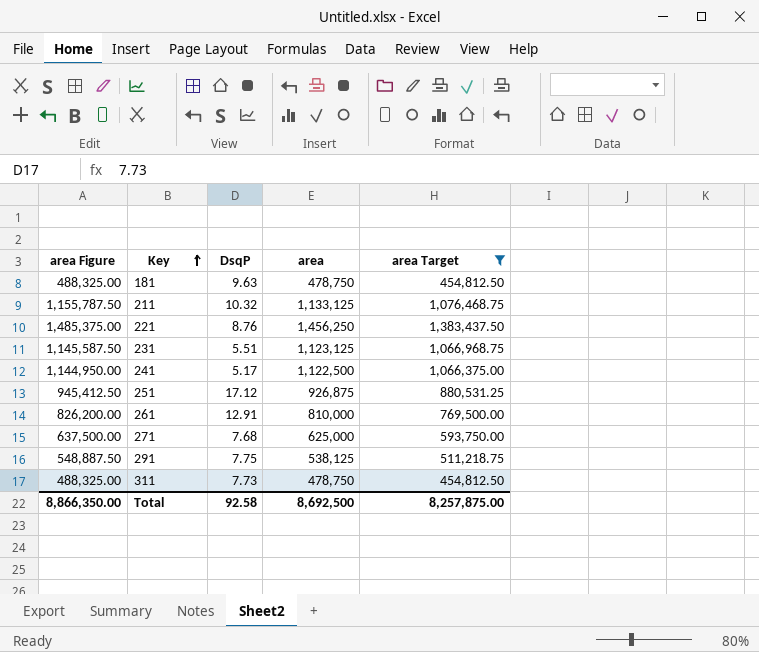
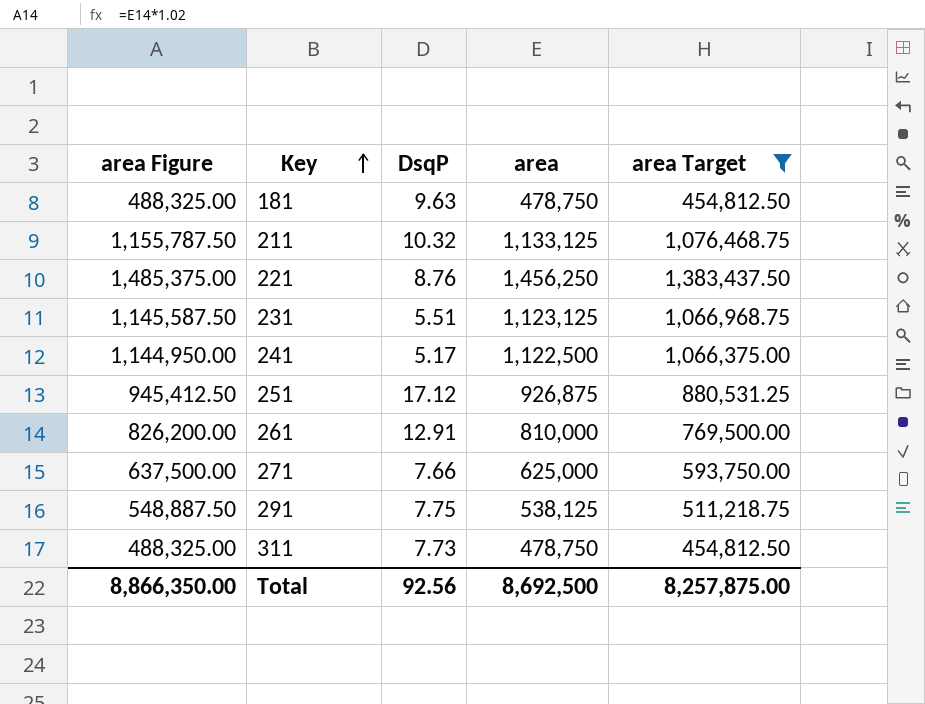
271 | DsqP: 7.68 -> 7.66
Total | DsqP: 92.58 -> 92.56

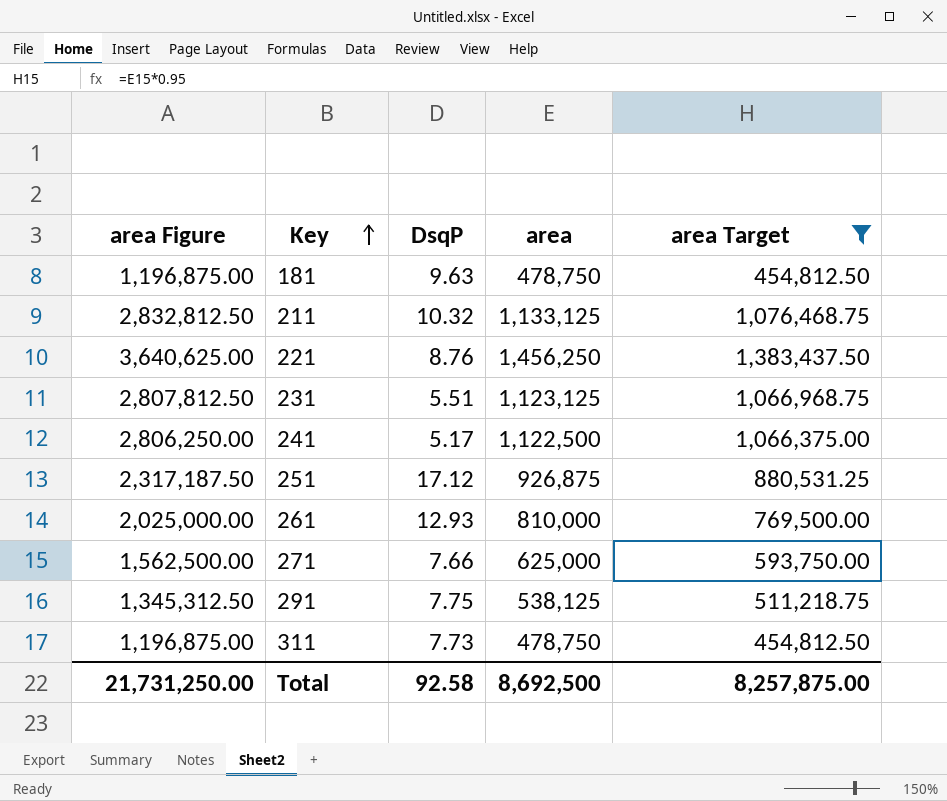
column area Figure | formula: [area] * 1.02 -> [area] * 2.5
261 | DsqP: 12.91 -> 12.93
Total | area Figure: 8,866,350.00 -> 21,731,250.00
Total | DsqP: 92.56 -> 92.58

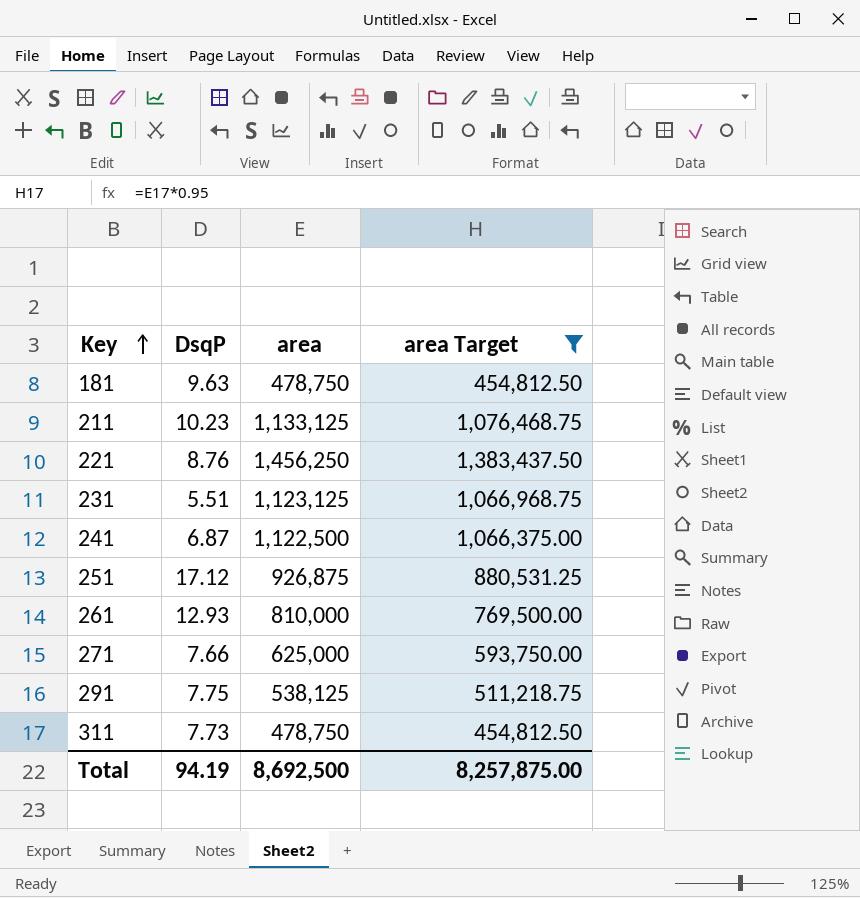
column area Figure | formula: [area] * 2.5 -> none
211 | DsqP: 10.32 -> 10.23
241 | DsqP: 5.17 -> 6.87
Total | DsqP: 92.58 -> 94.19

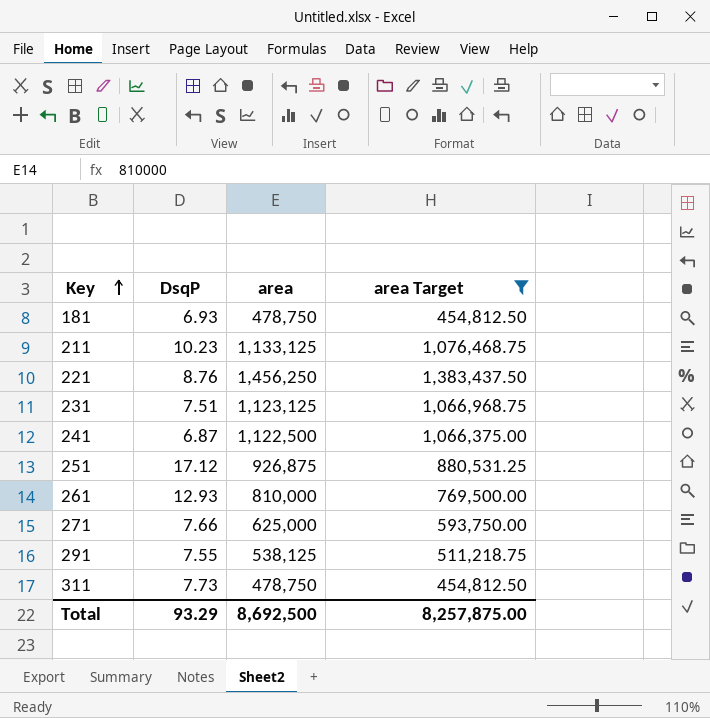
181 | DsqP: 9.63 -> 6.93
231 | DsqP: 5.51 -> 7.51
291 | DsqP: 7.75 -> 7.55
Total | DsqP: 94.19 -> 93.29

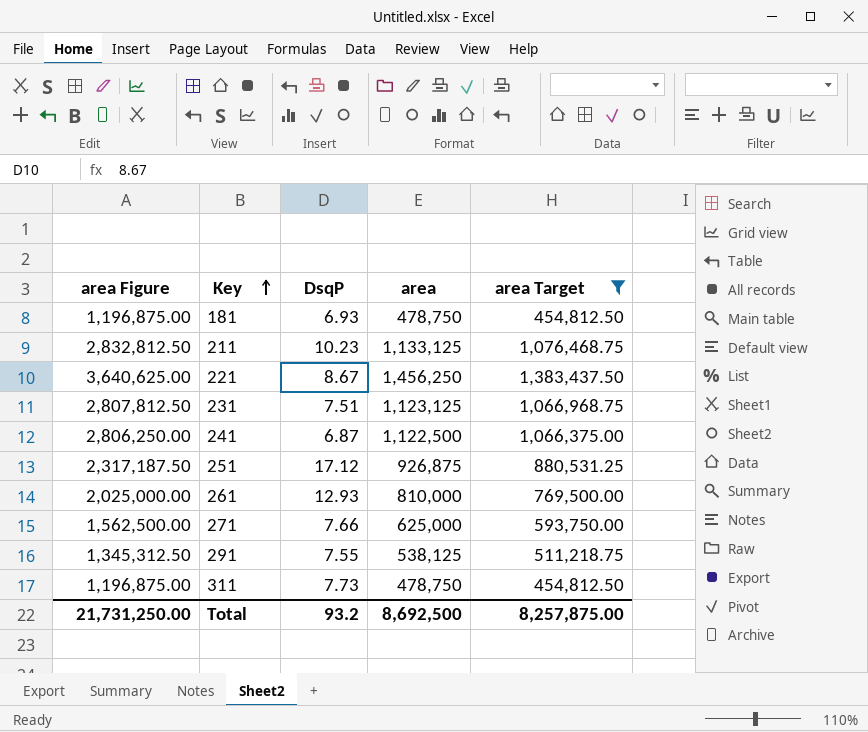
column area Figure | formula: none -> [area] * 2.5
221 | DsqP: 8.76 -> 8.67
Total | DsqP: 93.29 -> 93.2

